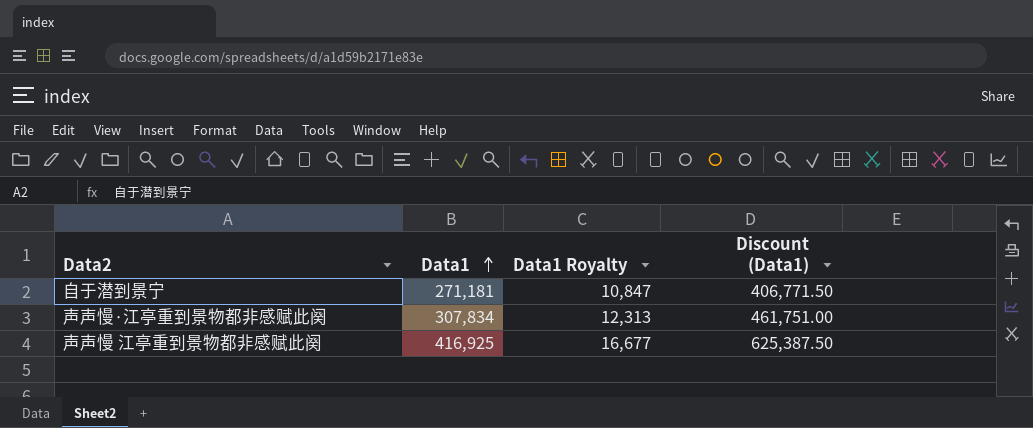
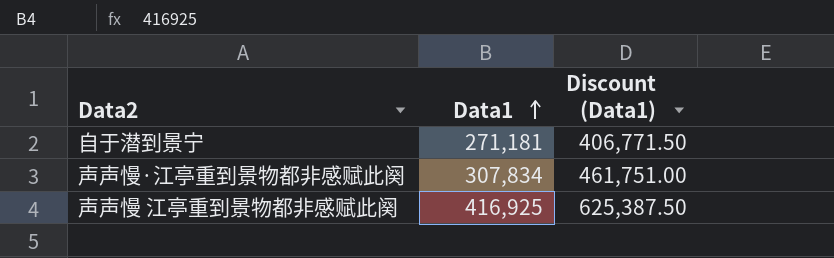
column Data1 Royalty | formula: [Data1] * 0.04 -> none

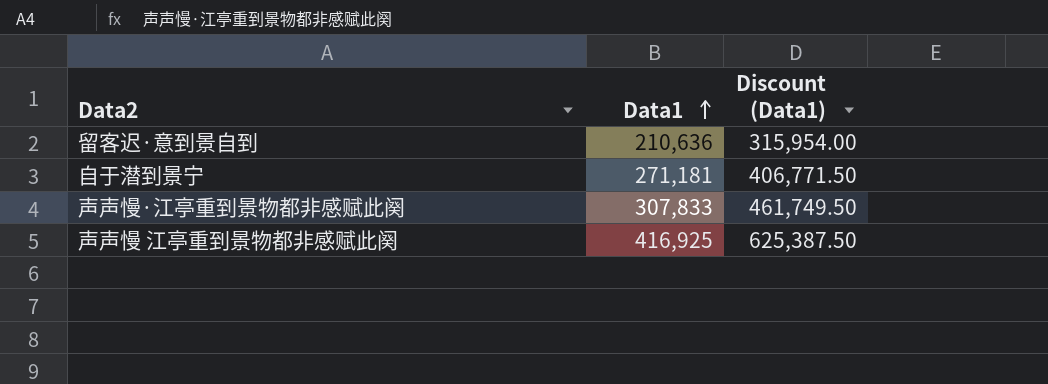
row 留客迟·意到景自到: none -> 210,636 | 315,954.00
声声慢·江亭重到景物都非感赋此阕 | Data1: 307,834 -> 307,833
声声慢·江亭重到景物都非感赋此阕 | Discount (Data1): 461,751.00 -> 461,749.50

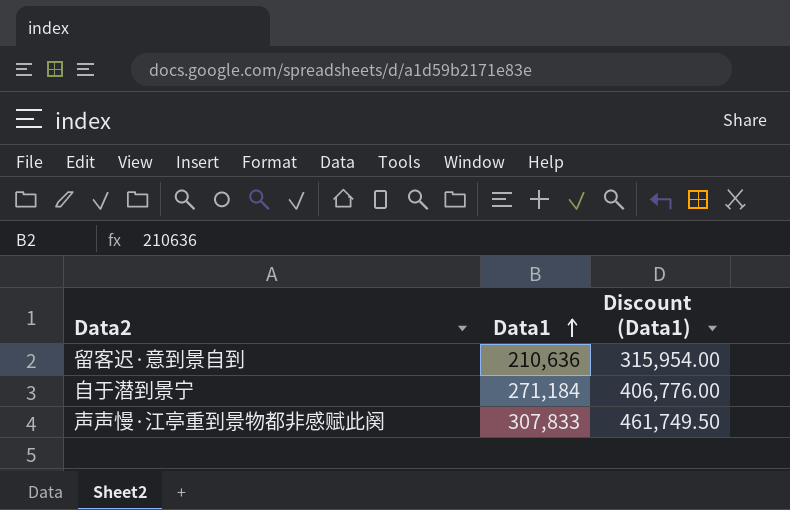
row 声声慢 江亭重到景物都非感赋此阕: 416,925 | 625,387.50 -> none
自于潜到景宁 | Data1: 271,181 -> 271,184
自于潜到景宁 | Discount (Data1): 406,771.50 -> 406,776.00

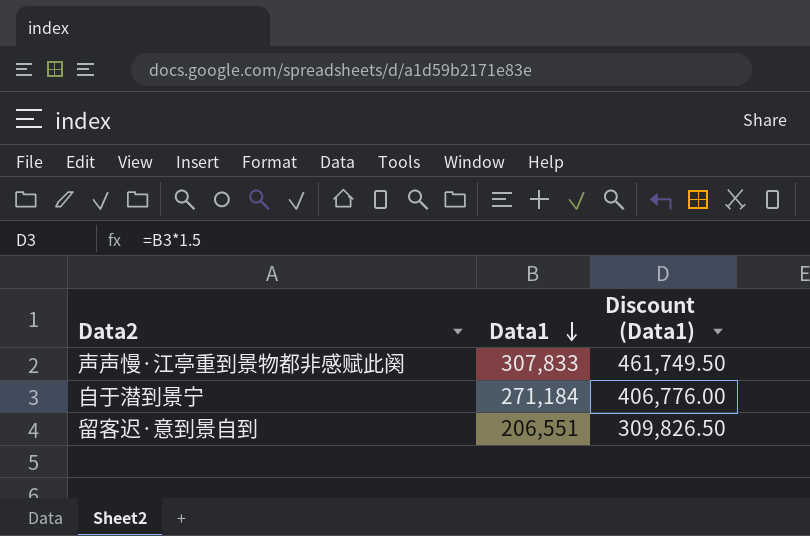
row order: Data1 ascending -> Data1 descending
留客迟·意到景自到 | Data1: 210,636 -> 206,551
留客迟·意到景自到 | Discount (Data1): 315,954.00 -> 309,826.50

